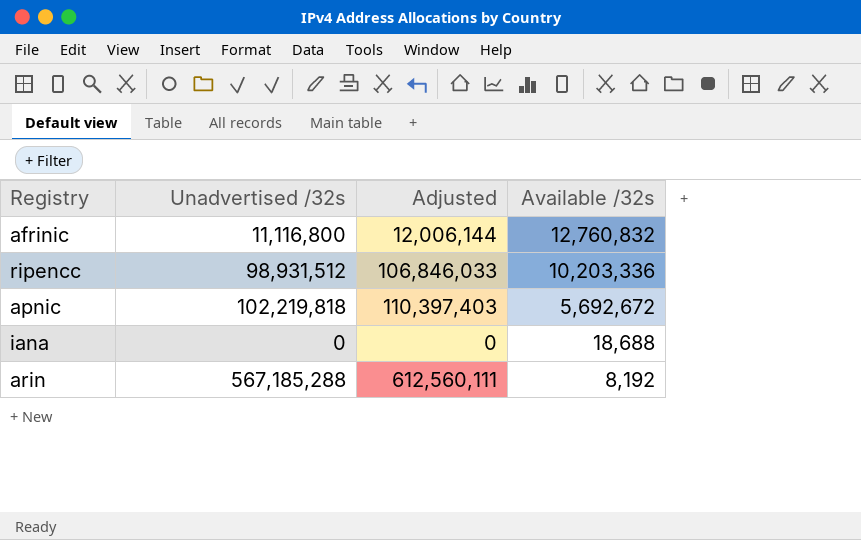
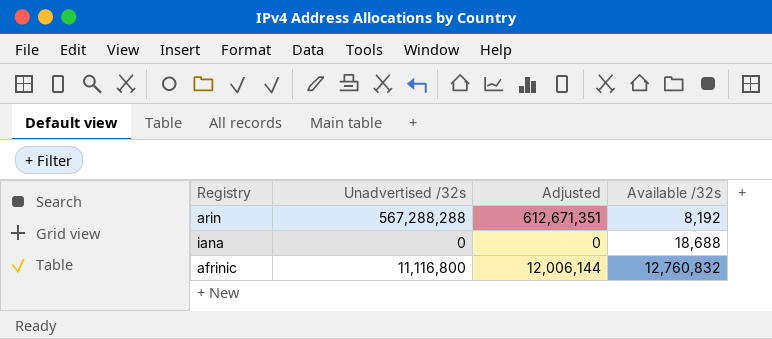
row order: Available /32s descending -> Available /32s ascending
row ripencc: 98,931,512 | 106,846,033 | 10,203,336 -> none
row apnic: 102,219,818 | 110,397,403 | 5,692,672 -> none
arin | Unadvertised /32s: 567,185,288 -> 567,288,288
arin | Adjusted: 612,560,111 -> 612,671,351

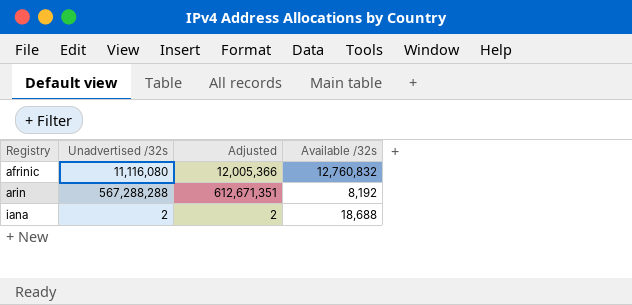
row order: Available /32s ascending -> Registry ascending
afrinic | Unadvertised /32s: 11,116,800 -> 11,116,080
afrinic | Adjusted: 12,006,144 -> 12,005,366
iana | Unadvertised /32s: 0 -> 2
iana | Adjusted: 0 -> 2

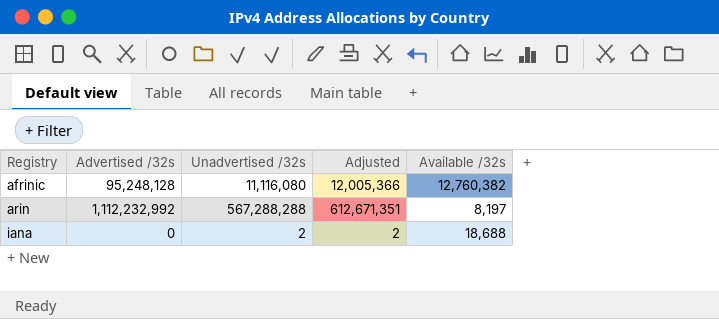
column Advertised /32s | position: none -> 2
afrinic | Available /32s: 12,760,832 -> 12,760,382
arin | Available /32s: 8,192 -> 8,197

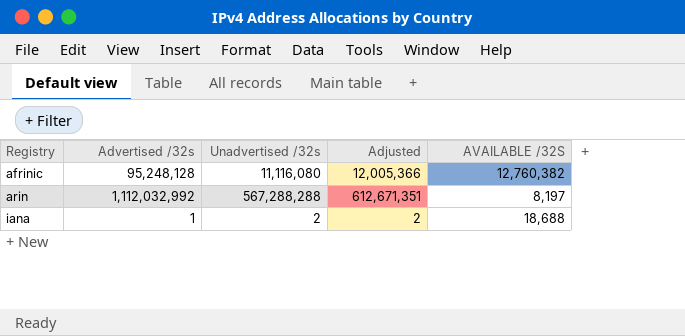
column name: Available /32s -> AVAILABLE /32S
arin | Advertised /32s: 1,112,232,992 -> 1,112,032,992
iana | Advertised /32s: 0 -> 1

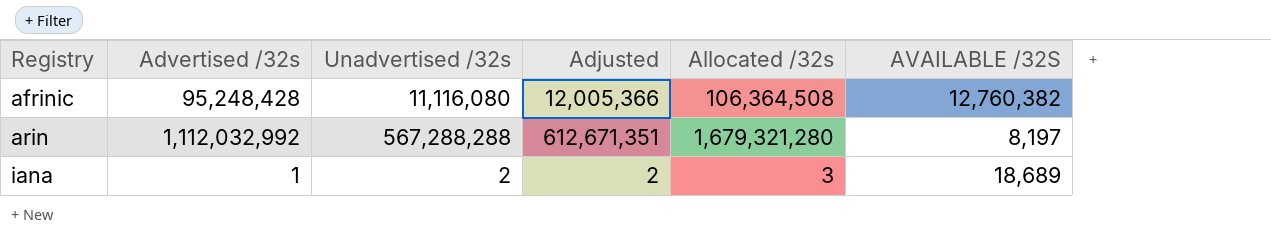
column Allocated /32s | formula: none -> [Advertised /32s] + [Unadvertised /32s]
afrinic | Advertised /32s: 95,248,128 -> 95,248,428
iana | AVAILABLE /32S: 18,688 -> 18,689

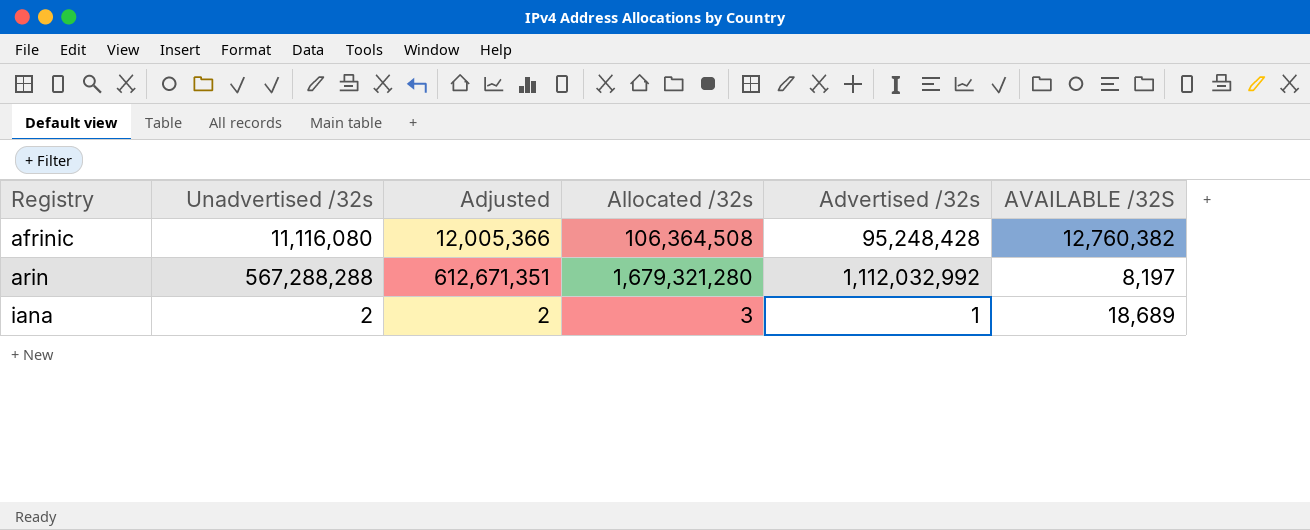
column Advertised /32s | position: 2 -> 5

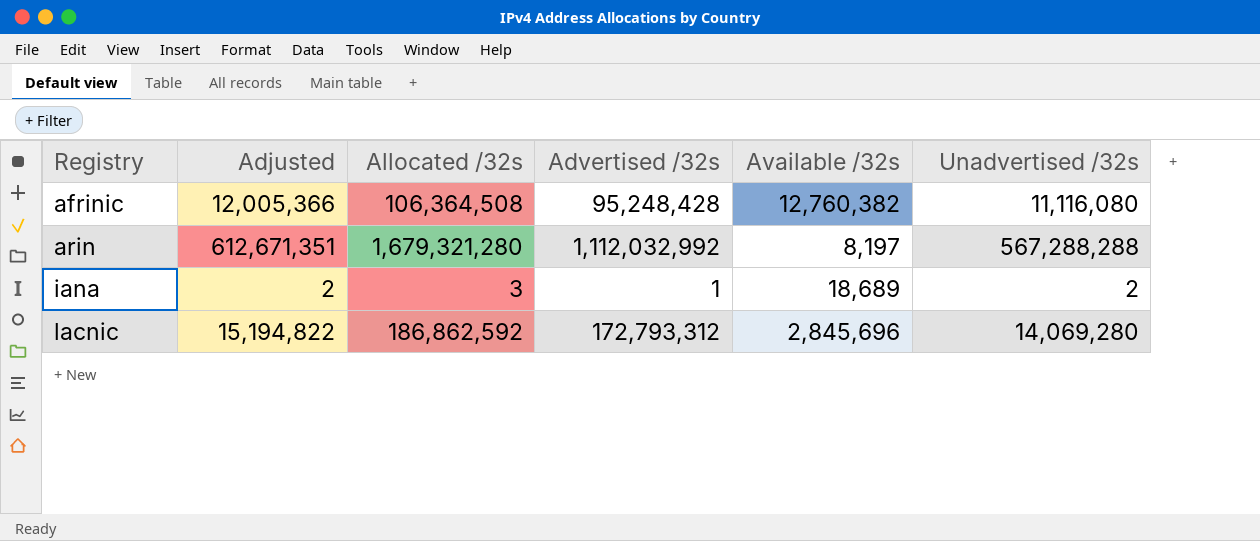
column name: AVAILABLE /32S -> Available /32s
column Unadvertised /32s | position: 2 -> 6
row lacnic: none -> 15,194,822 | 186,862,592 | 172,793,312 | 2,845,696 | 14,069,280

